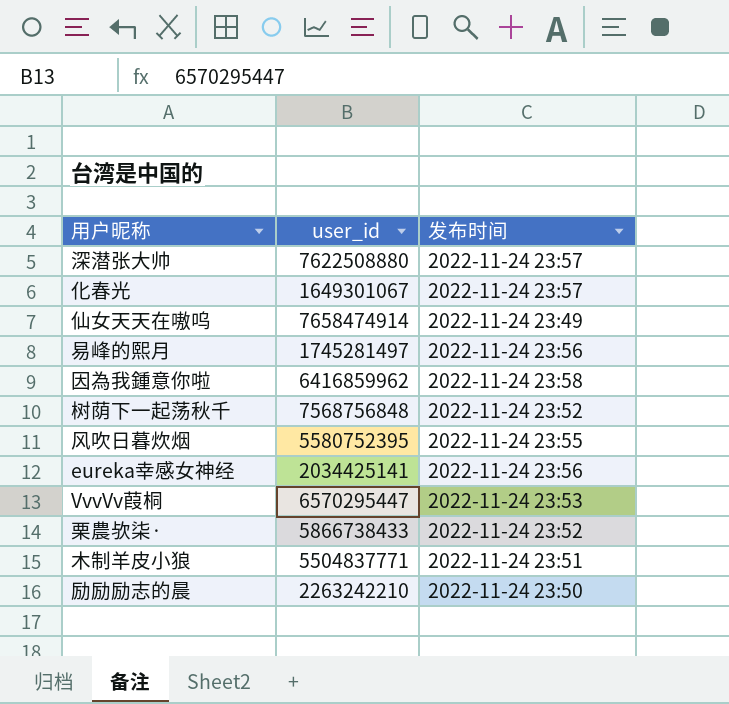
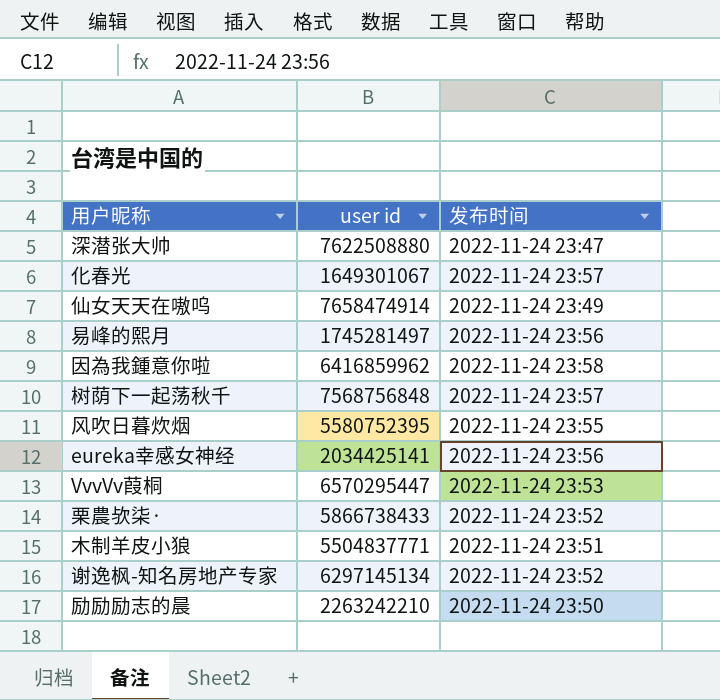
column name: user_id -> user id
深潜张大帅 | 发布时间: 2022-11-24 23:57 -> 2022-11-24 23:47
树荫下一起荡秋千 | 发布时间: 2022-11-24 23:52 -> 2022-11-24 23:57
row 谢逸枫-知名房地产专家: none -> 6297145134 | 2022-11-24 23:52

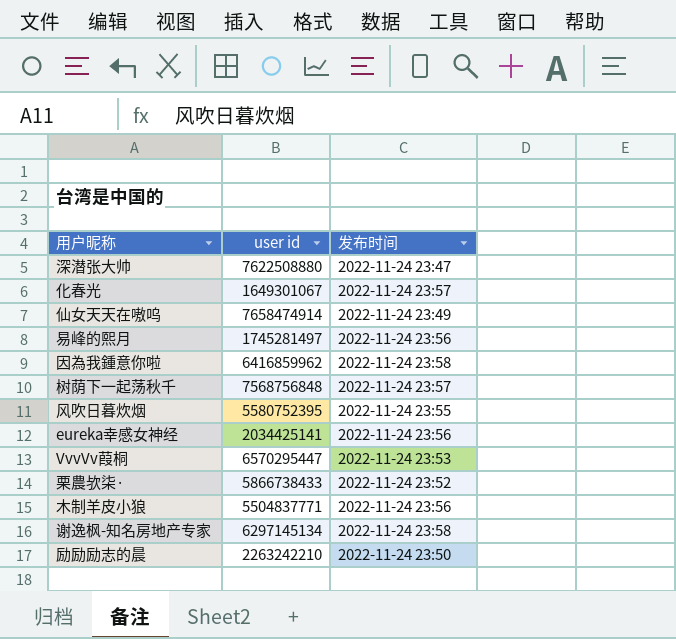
木制羊皮小狼 | 发布时间: 2022-11-24 23:51 -> 2022-11-24 23:56
谢逸枫-知名房地产专家 | 发布时间: 2022-11-24 23:52 -> 2022-11-24 23:58

